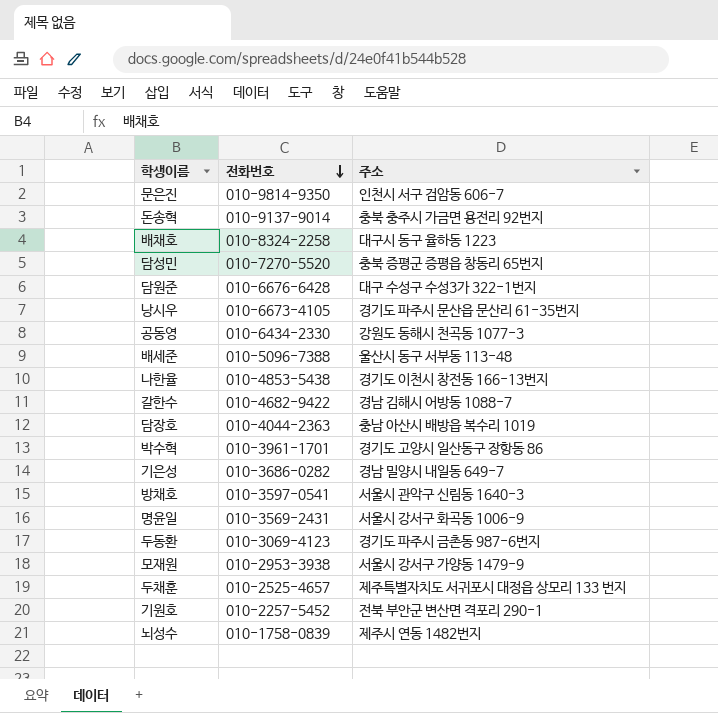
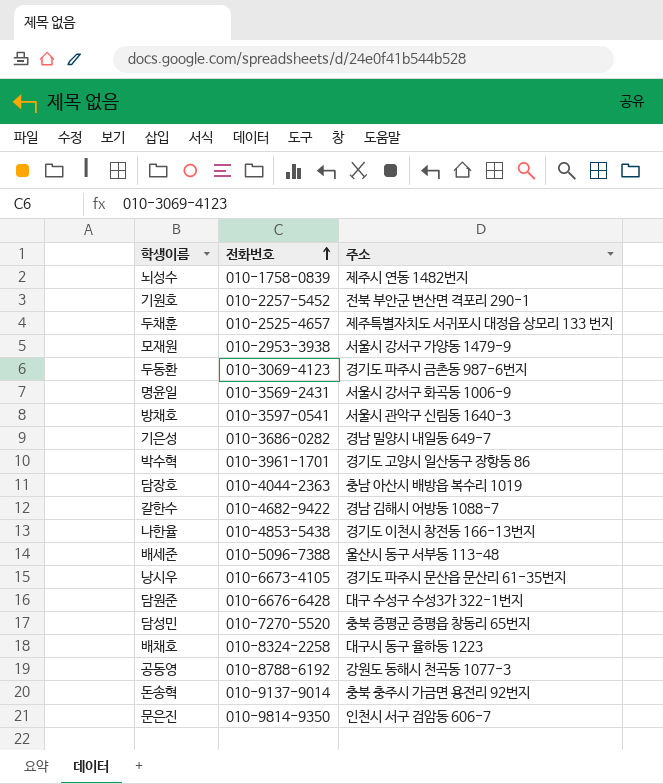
row order: 전화번호 descending -> 전화번호 ascending
공동영 | 전화번호: 010-6434-2330 -> 010-8788-6192

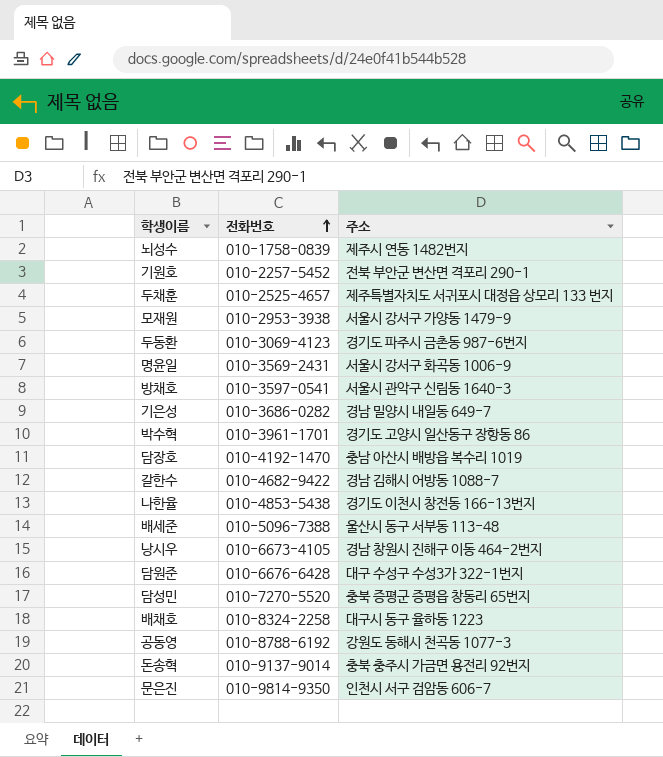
담장호 | 전화번호: 010-4044-2363 -> 010-4192-1470
낭시우 | 주소: 경기도 파주시 문산읍 문산리 61-35번지 -> 경남 창원시 진해구 이동 464-2번지

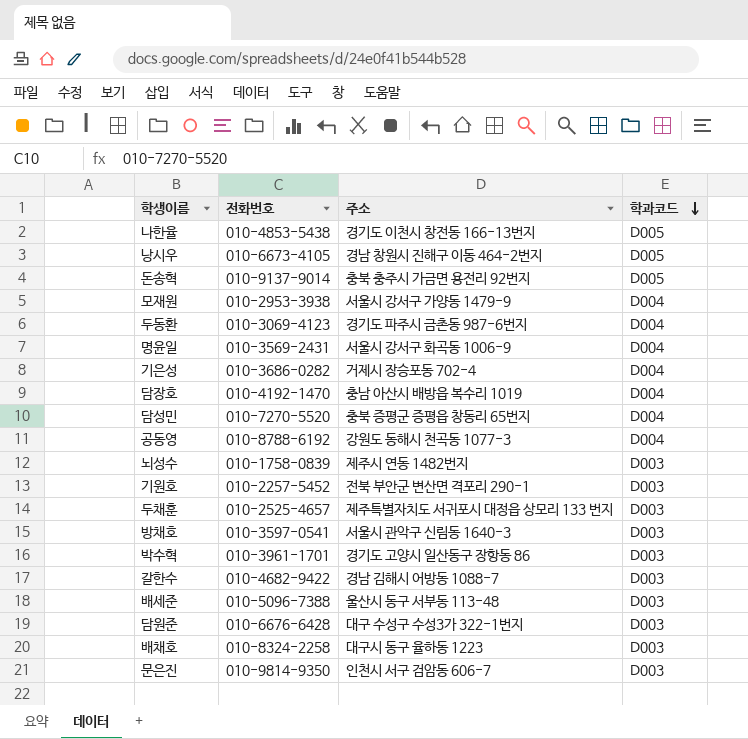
row order: 전화번호 ascending -> 학과코드 descending
column 학과코드 | position: none -> 4
기은성 | 주소: 경남 밀양시 내일동 649-7 -> 거제시 장승포동 702-4

